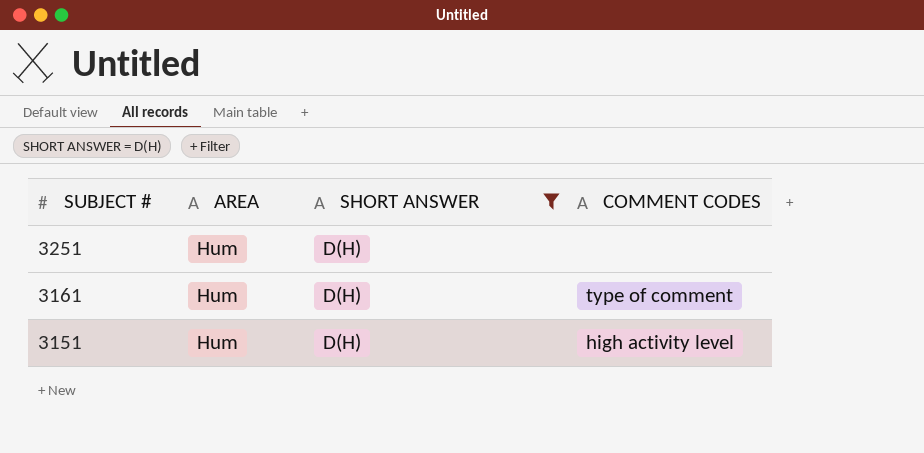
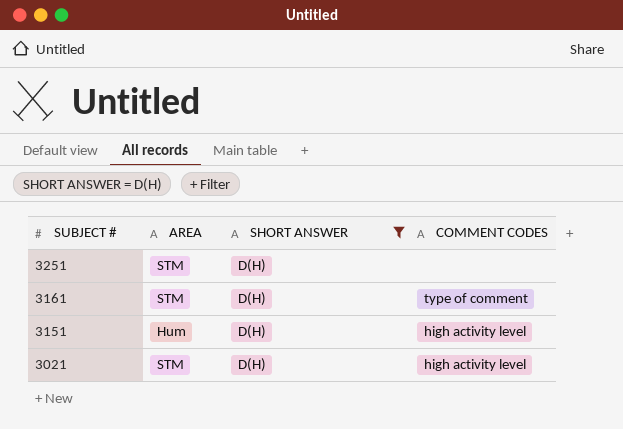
3251 | AREA: Hum -> STM
3161 | AREA: Hum -> STM
row 3021: none -> STM | D(H) | high activity level

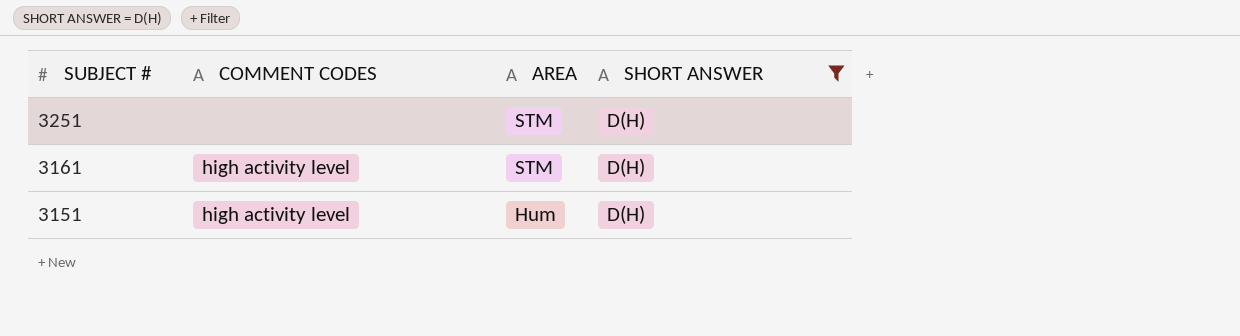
column COMMENT CODES | position: 4 -> 2
row 3021: STM | D(H) | high activity level -> none
3161 | COMMENT CODES: type of comment -> high activity level

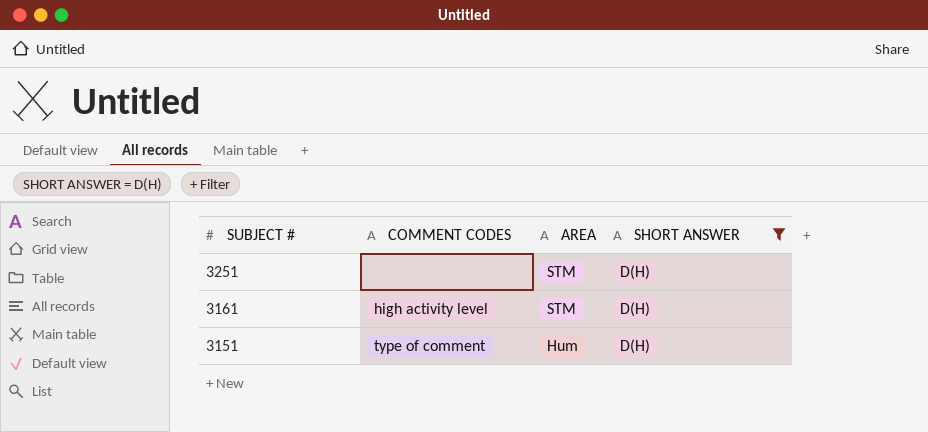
3151 | COMMENT CODES: high activity level -> type of comment

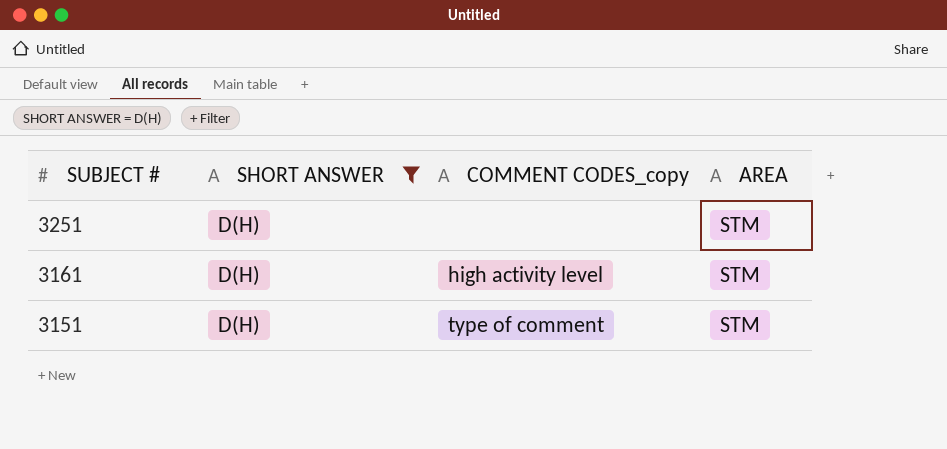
column SHORT ANSWER | position: 4 -> 2
column name: COMMENT CODES -> COMMENT CODES_copy
3151 | AREA: Hum -> STM

